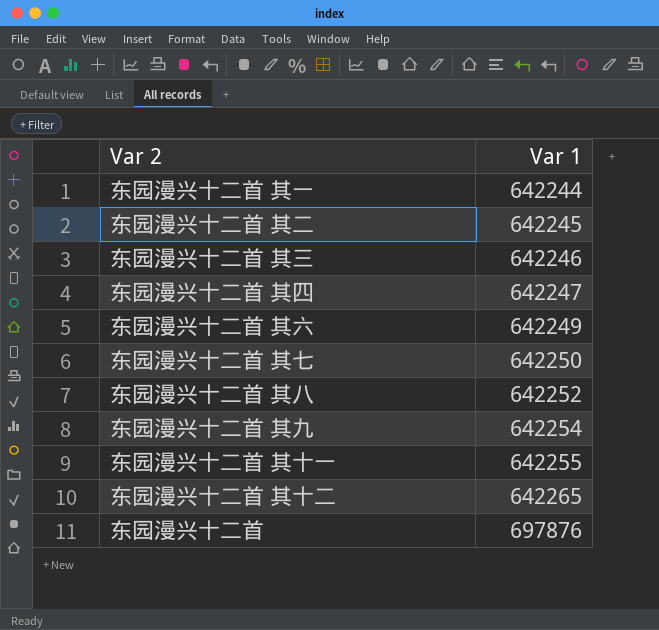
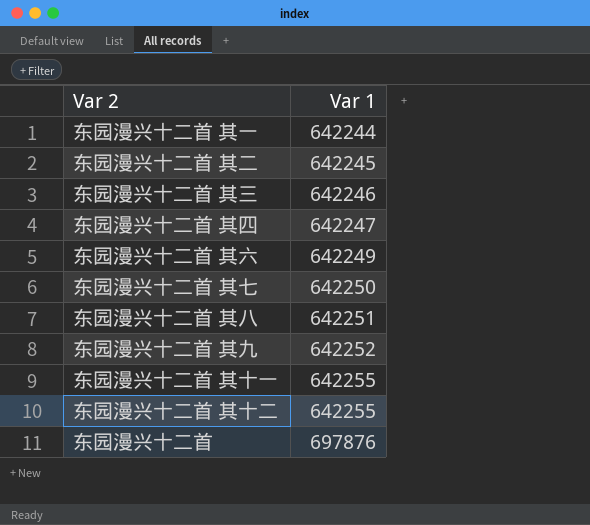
东园漫兴十二首 其八 | Var 1: 642252 -> 642251
东园漫兴十二首 其九 | Var 1: 642254 -> 642252
东园漫兴十二首 其十二 | Var 1: 642265 -> 642255

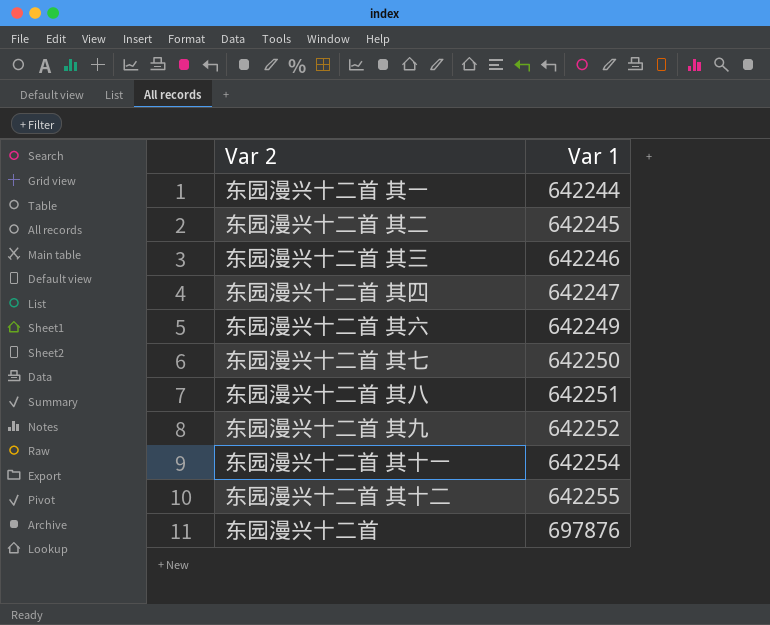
东园漫兴十二首 其十一 | Var 1: 642255 -> 642254

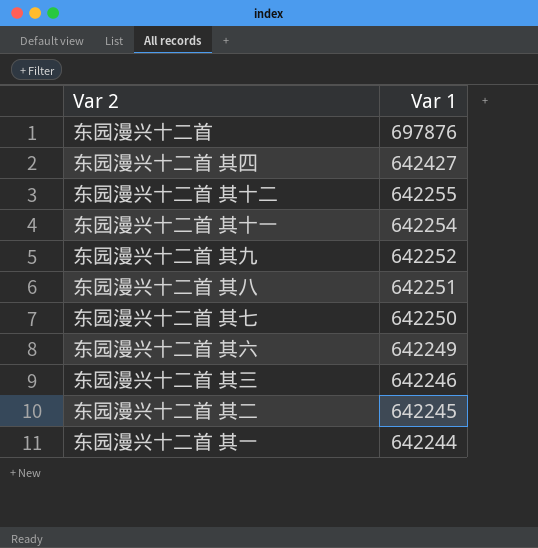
row order: Var 1 ascending -> Var 1 descending
东园漫兴十二首 其四 | Var 1: 642247 -> 642427

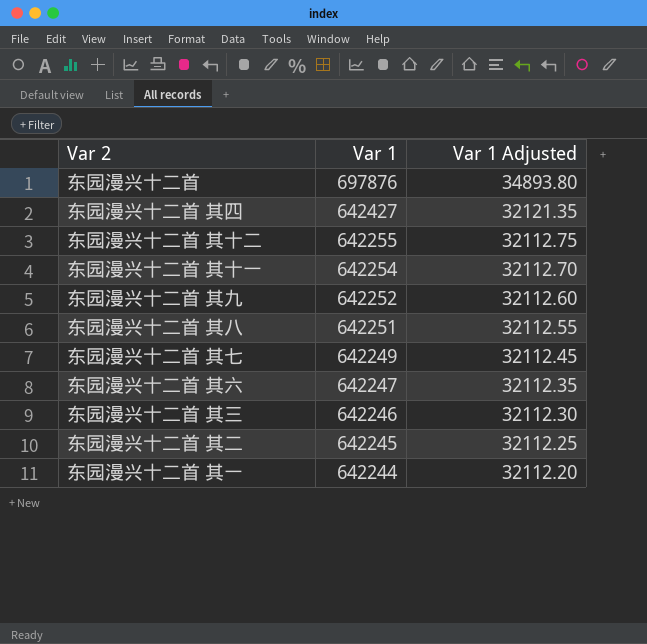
column Var 1 Adjusted | formula: none -> [Var 1] * 0.05
东园漫兴十二首 其七 | Var 1: 642250 -> 642249
东园漫兴十二首 其六 | Var 1: 642249 -> 642247

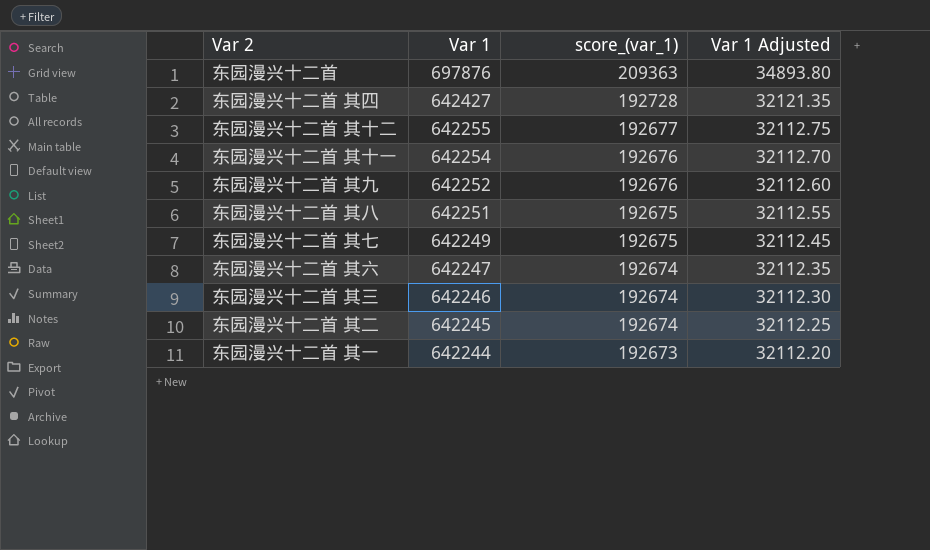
column score_(var_1) | formula: none -> [Var 1] * 0.3

